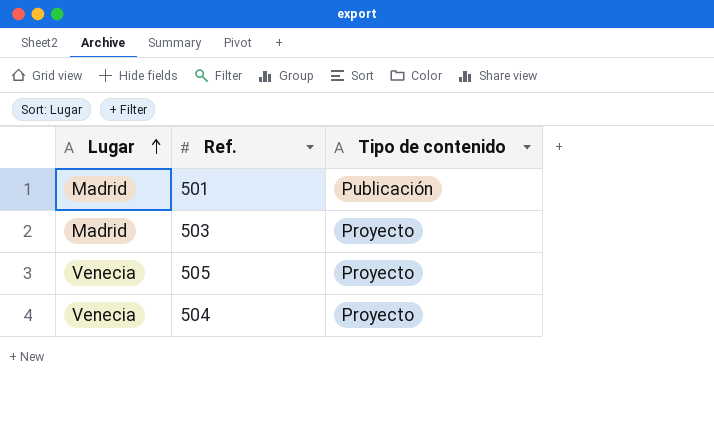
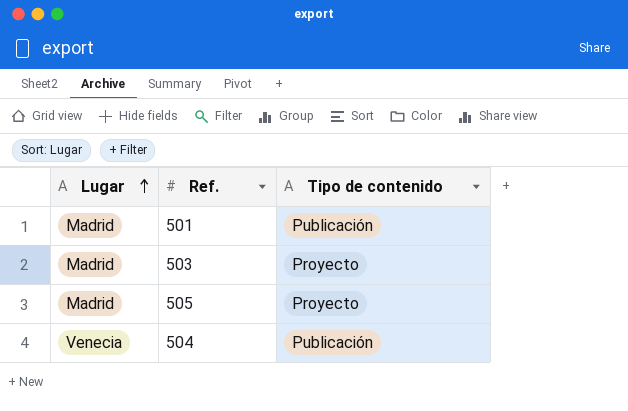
505 | Lugar: Venecia -> Madrid
504 | Tipo de contenido: Proyecto -> Publicación

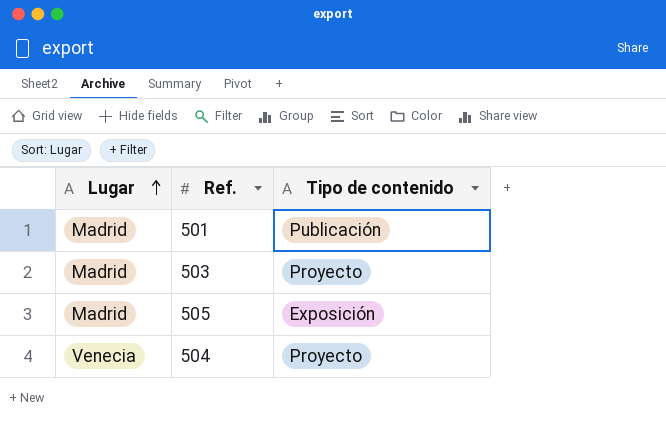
505 | Tipo de contenido: Proyecto -> Exposición
504 | Tipo de contenido: Publicación -> Proyecto

